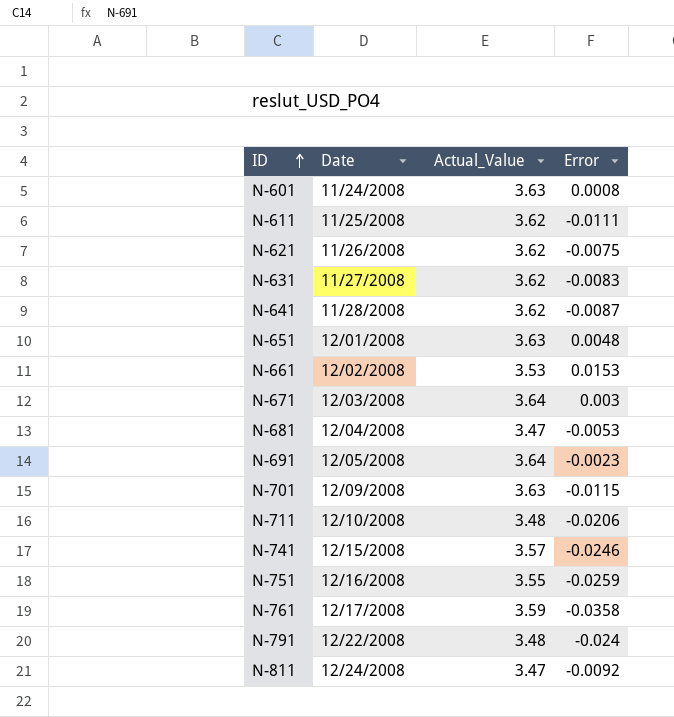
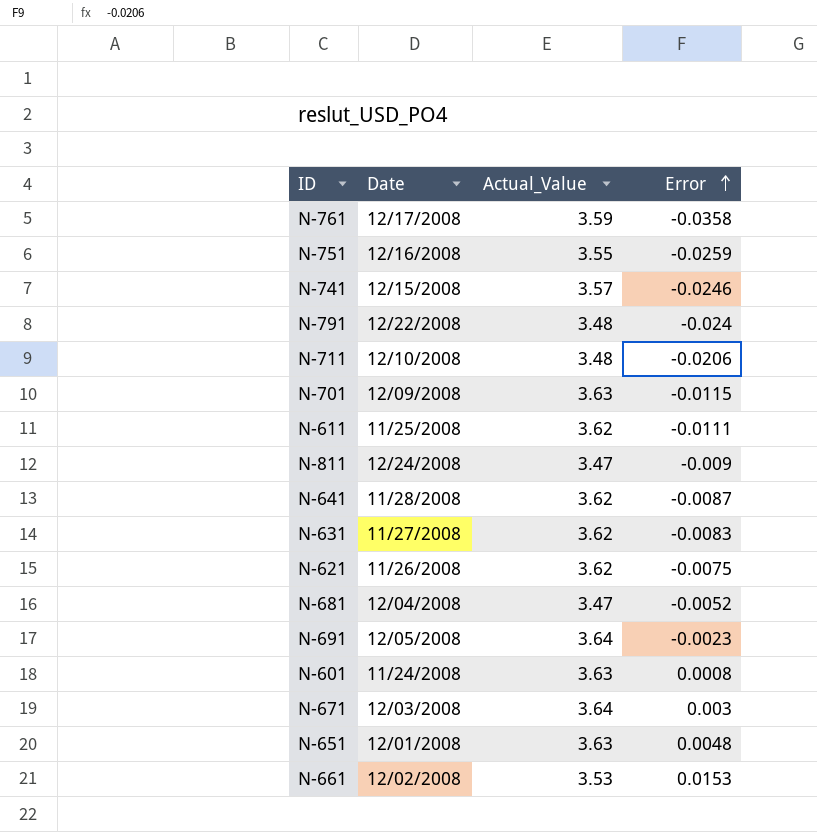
row order: ID ascending -> Error ascending
N-811 | Error: -0.0092 -> -0.009
N-681 | Error: -0.0053 -> -0.0052

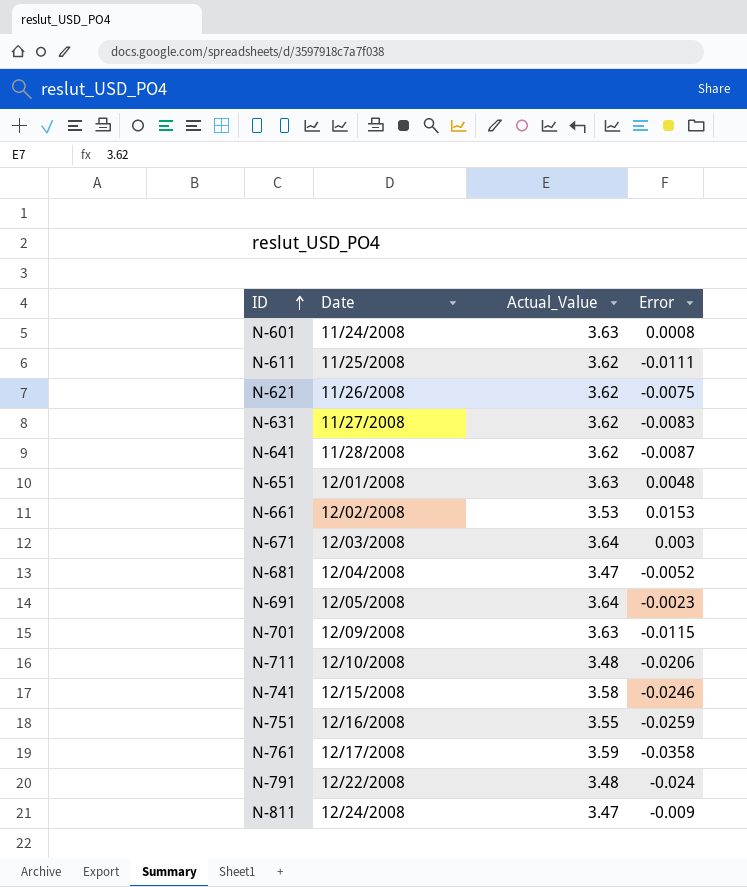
row order: Error ascending -> ID ascending
N-741 | Actual_Value: 3.57 -> 3.58

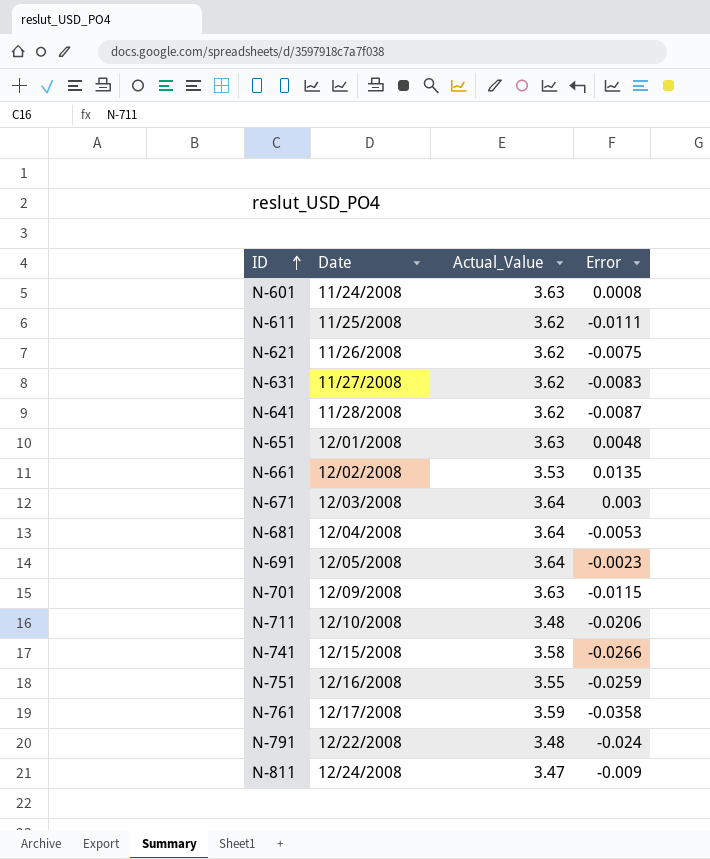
N-661 | Error: 0.0153 -> 0.0135
N-681 | Actual_Value: 3.47 -> 3.64
N-681 | Error: -0.0052 -> -0.0053
N-741 | Error: -0.0246 -> -0.0266

